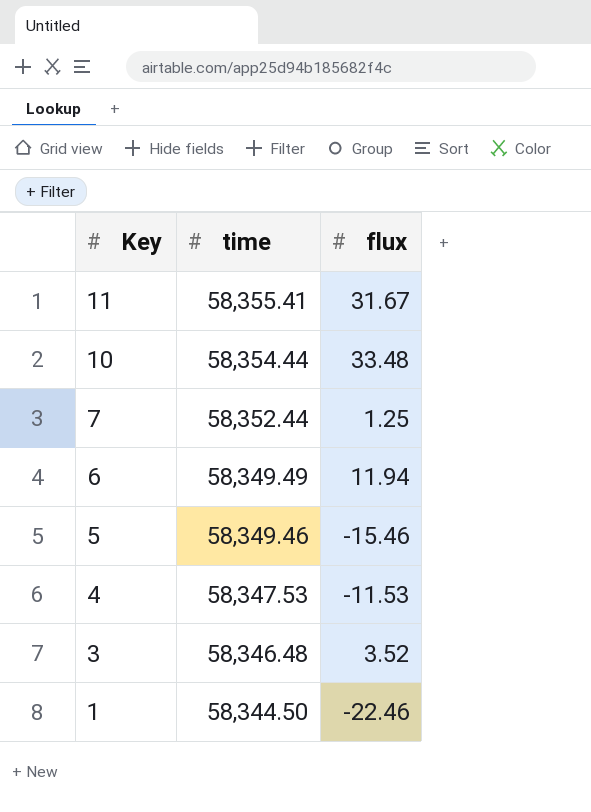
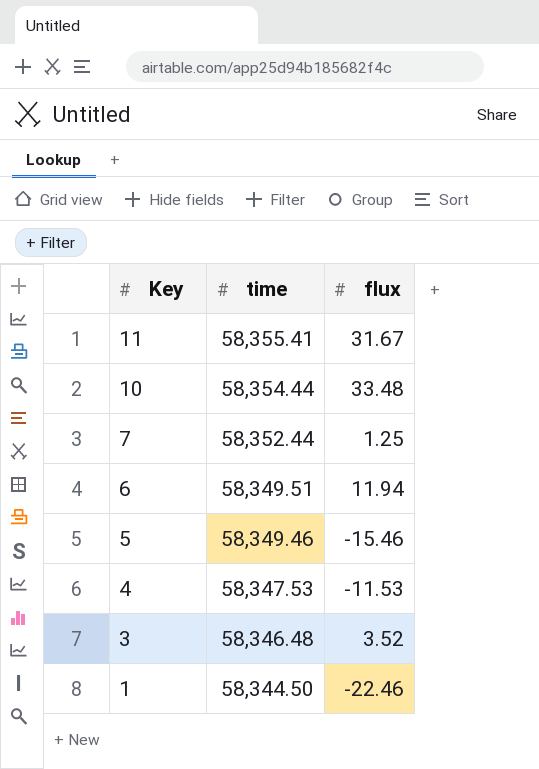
6 | time: 58,349.49 -> 58,349.51

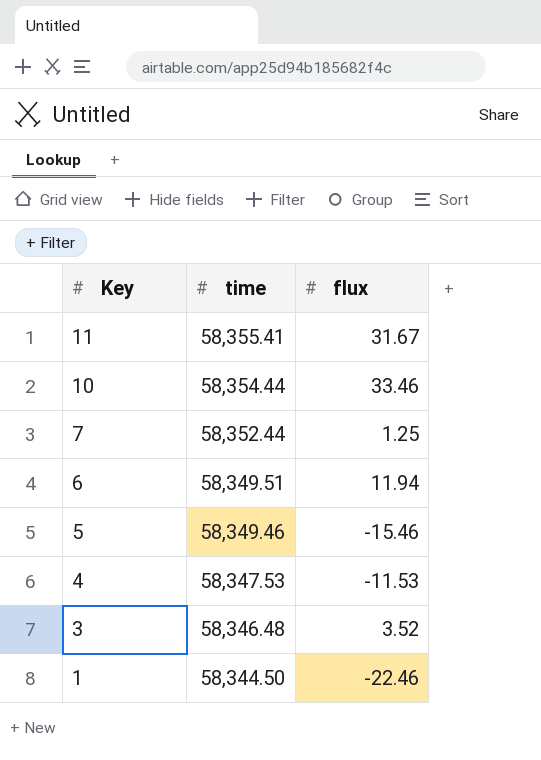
10 | flux: 33.48 -> 33.46

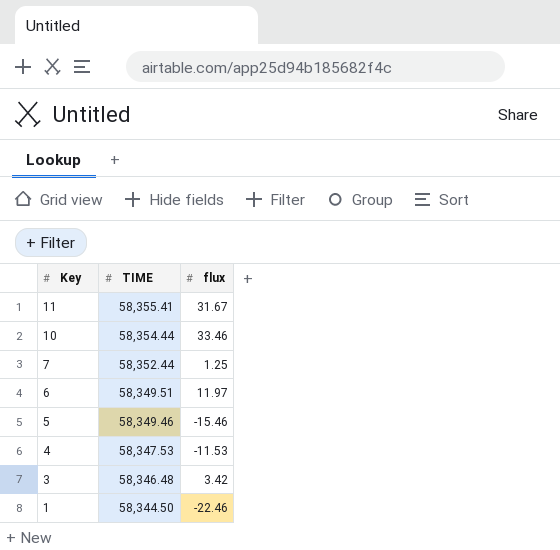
column name: time -> TIME
6 | flux: 11.94 -> 11.97
3 | flux: 3.52 -> 3.42

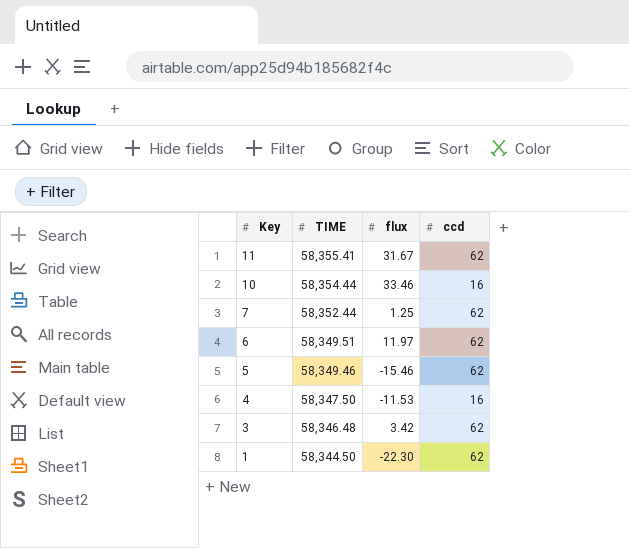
column ccd | position: none -> 4
4 | TIME: 58,347.53 -> 58,347.50
1 | flux: -22.46 -> -22.30

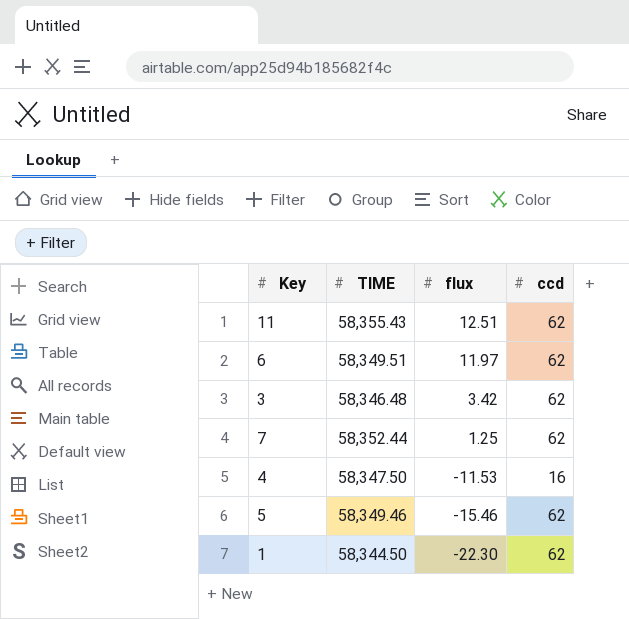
row order: Key descending -> flux descending
row 10: 58,354.44 | 33.46 | 16 -> none
11 | TIME: 58,355.41 -> 58,355.43
11 | flux: 31.67 -> 12.51

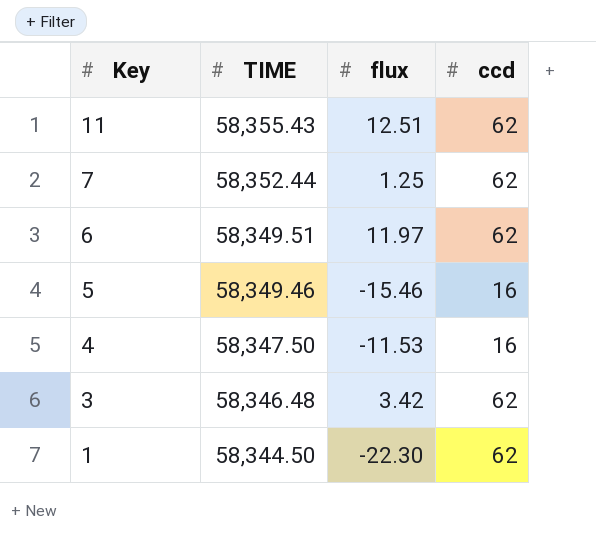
row order: flux descending -> Key descending
5 | ccd: 62 -> 16

